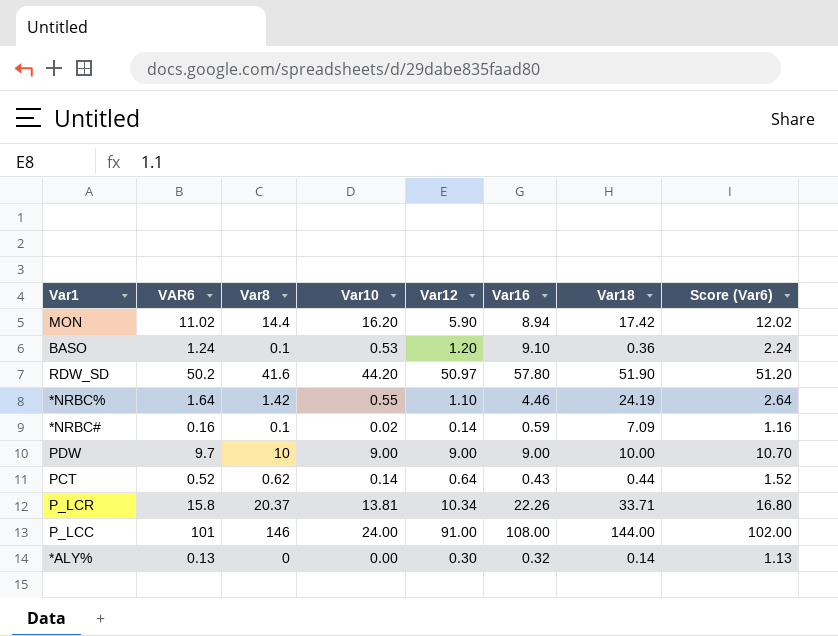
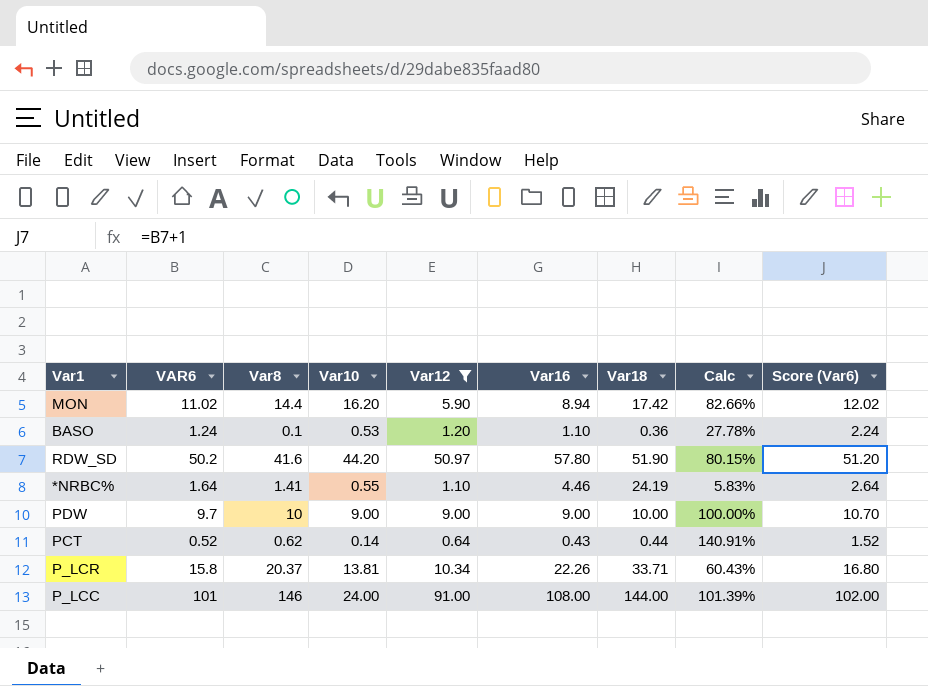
filter: none -> Var12 >= 0.64
column Calc | formula: none -> [Var8] / [Var18]
BASO | Var16: 9.10 -> 1.10
*NRBC% | Var8: 1.42 -> 1.41

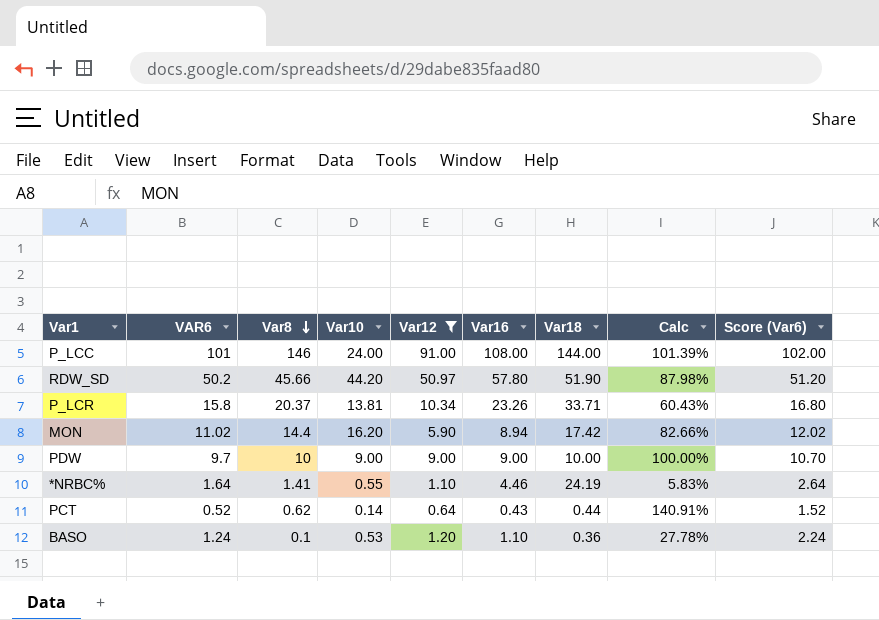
row order: none -> Var8 descending
RDW_SD | Var8: 41.6 -> 45.66
RDW_SD | Calc: 80.15% -> 87.98%
P_LCR | Var16: 22.26 -> 23.26

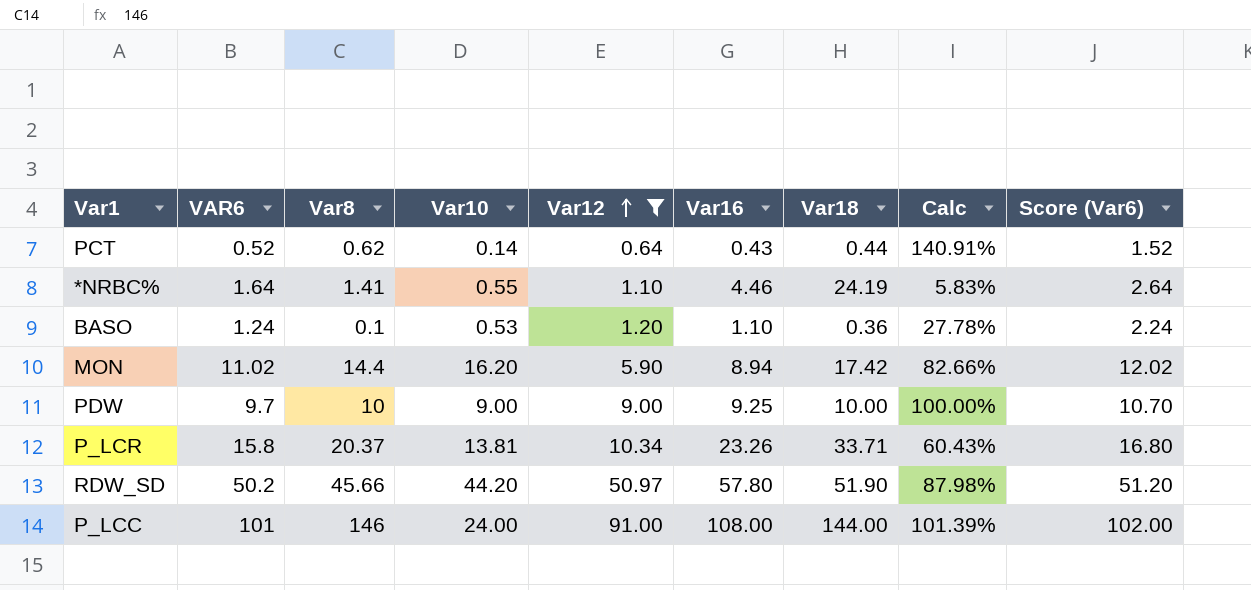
row order: Var8 descending -> Var12 ascending
PDW | Var16: 9.00 -> 9.25

